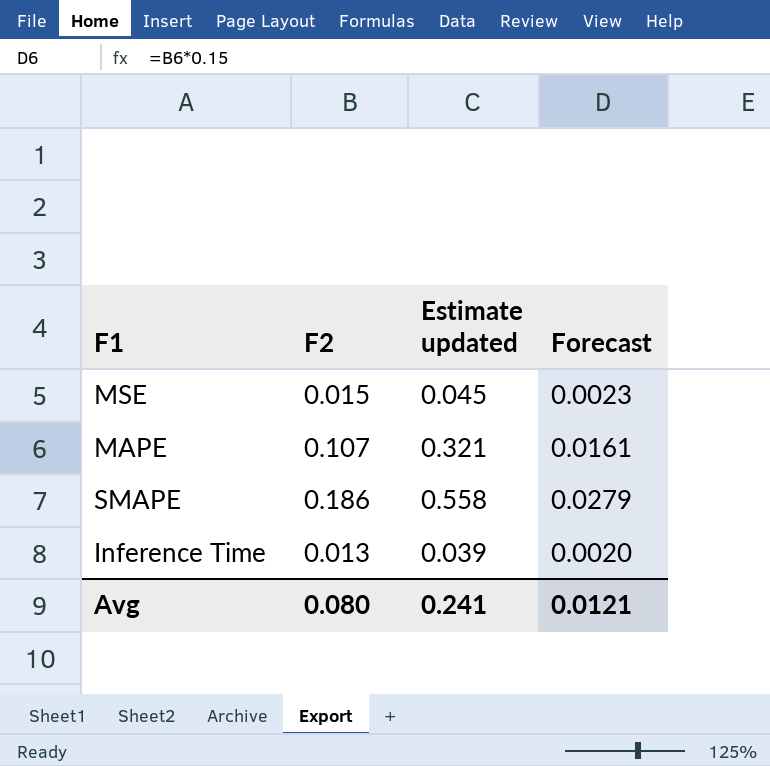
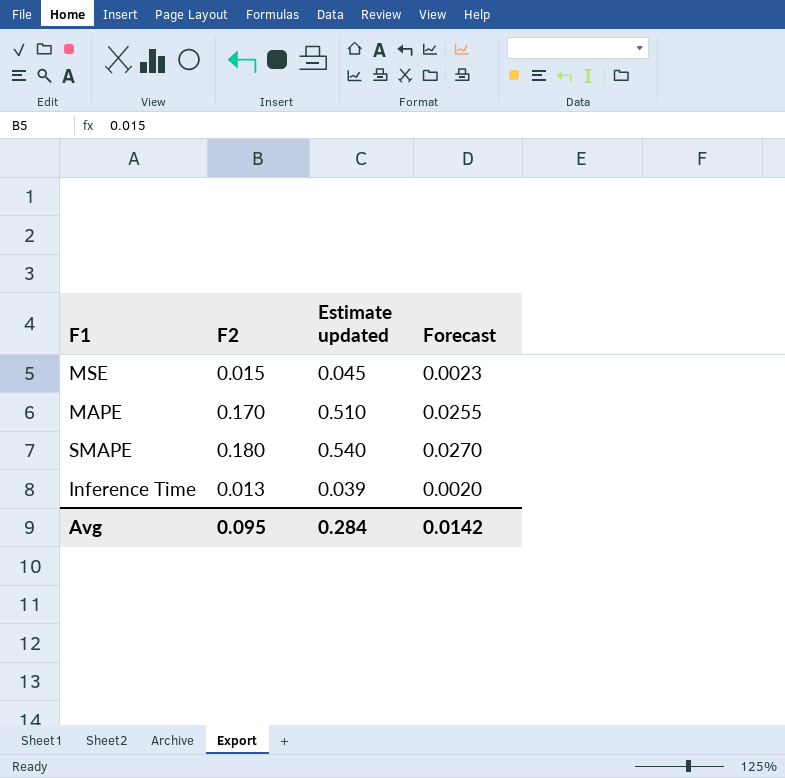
MAPE | F2: 0.107 -> 0.170
MAPE | Estimate updated: 0.321 -> 0.510
MAPE | Forecast: 0.0161 -> 0.0255
SMAPE | F2: 0.186 -> 0.180
SMAPE | Estimate updated: 0.558 -> 0.540
SMAPE | Forecast: 0.0279 -> 0.0270
Avg | F2: 0.080 -> 0.095
Avg | Estimate updated: 0.241 -> 0.284
Avg | Forecast: 0.0121 -> 0.0142

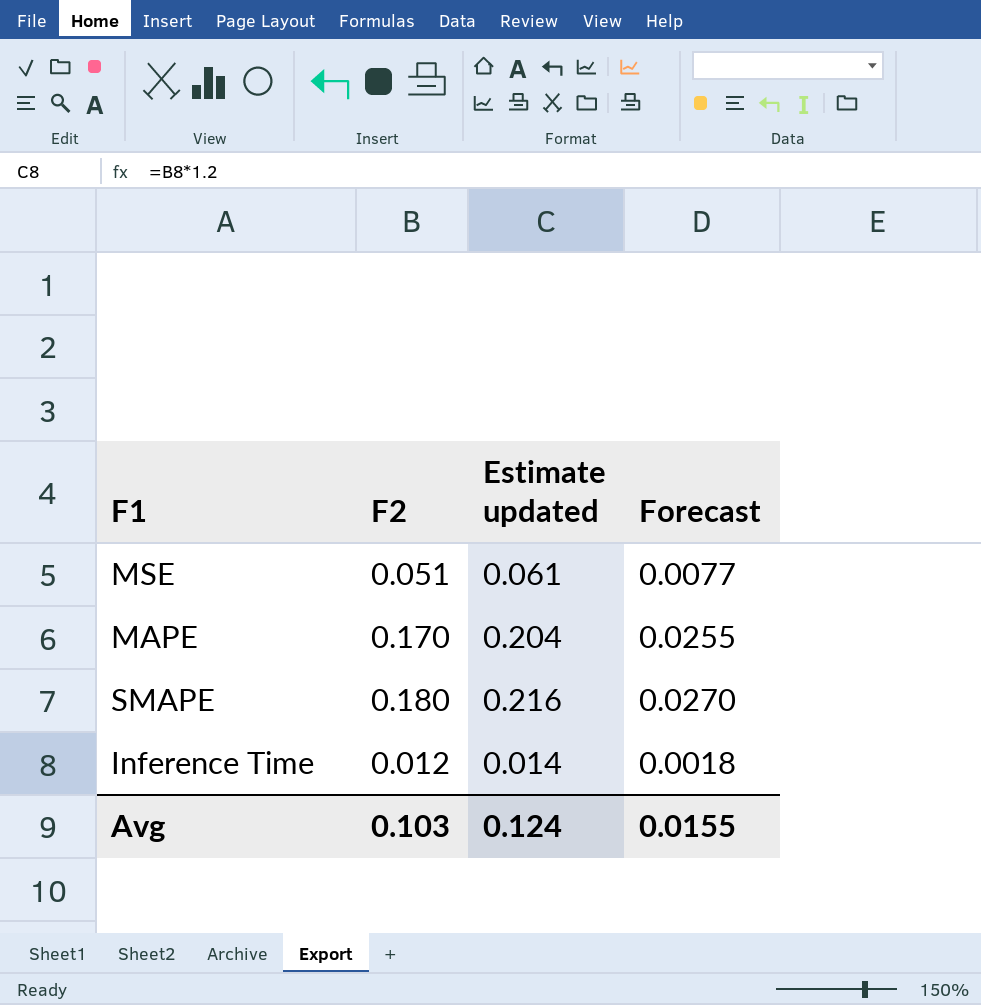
column Estimate updated | formula: [F2] * 3 -> [F2] * 1.2
MSE | F2: 0.015 -> 0.051
MSE | Forecast: 0.0023 -> 0.0077
Inference Time | F2: 0.013 -> 0.012
Inference Time | Forecast: 0.0020 -> 0.0018
Avg | F2: 0.095 -> 0.103
Avg | Estimate updated: 0.284 -> 0.124
Avg | Forecast: 0.0142 -> 0.0155

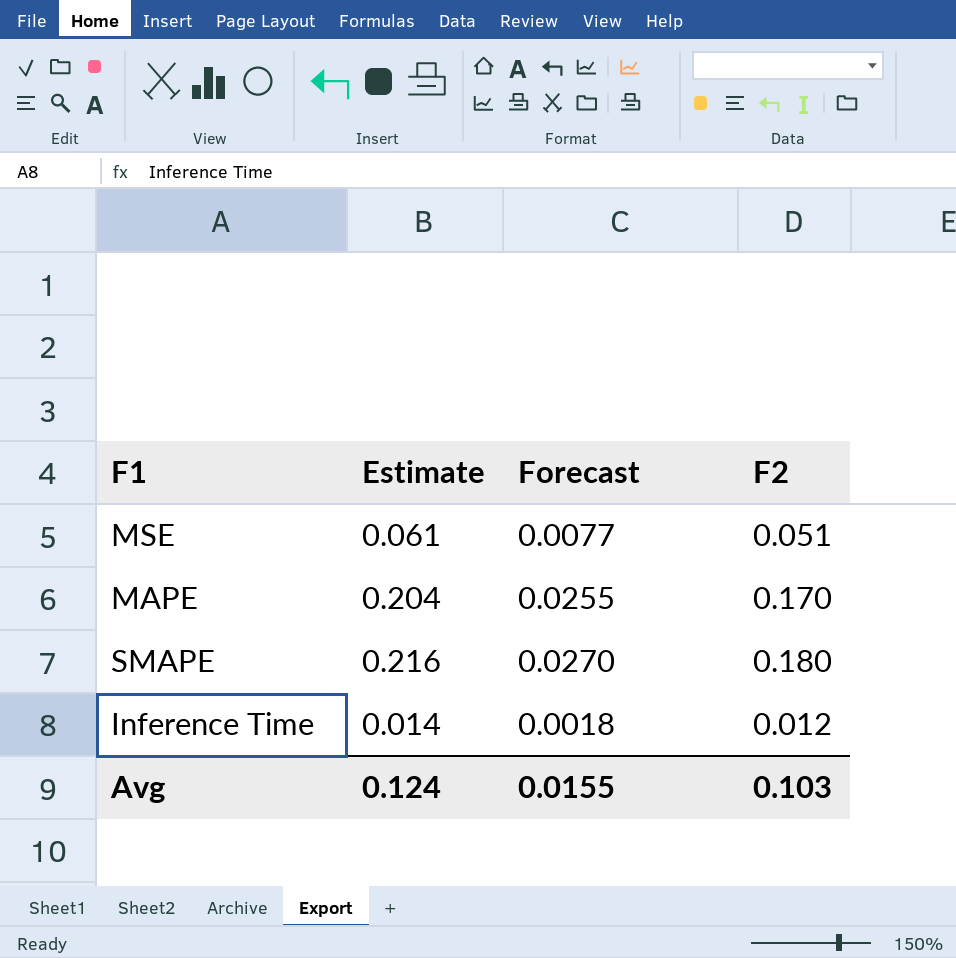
column name: Estimate updated -> Estimate
column F2 | position: 2 -> 4

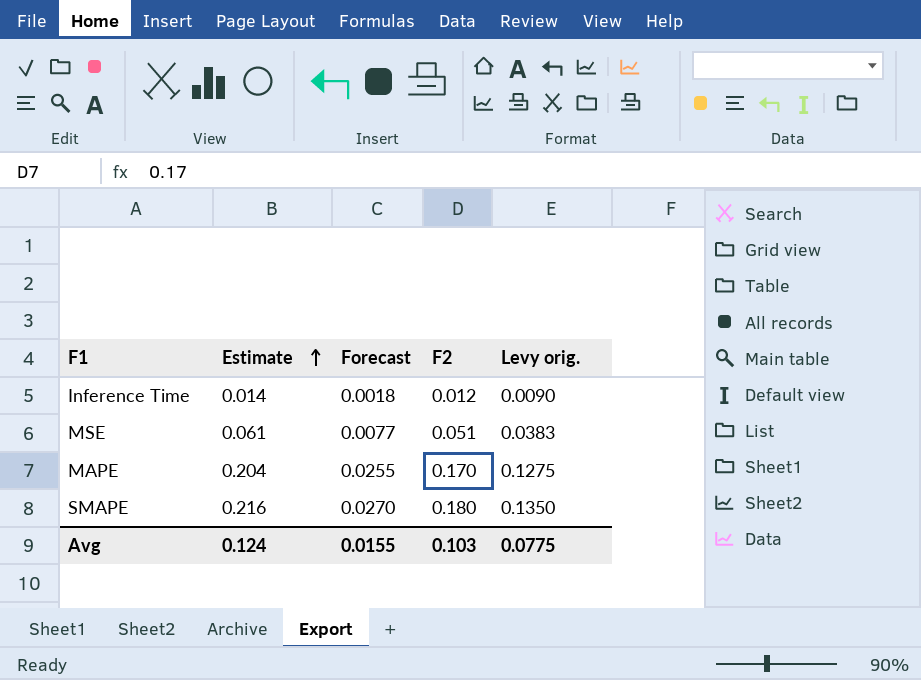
row order: none -> Estimate ascending
column Levy orig. | formula: none -> [F2] * 0.75

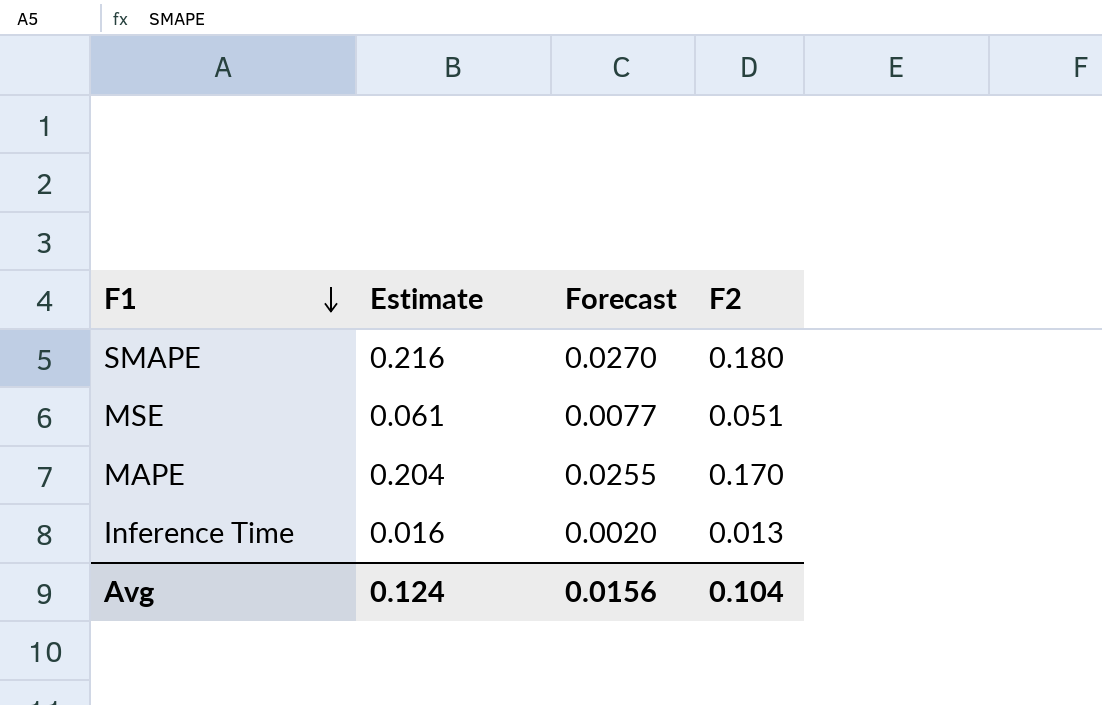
row order: Estimate ascending -> F1 descending
column Levy orig. | formula: [F2] * 0.75 -> none
Inference Time | Estimate: 0.014 -> 0.016
Inference Time | Forecast: 0.0018 -> 0.0020
Inference Time | F2: 0.012 -> 0.013
Avg | Forecast: 0.0155 -> 0.0156
Avg | F2: 0.103 -> 0.104

